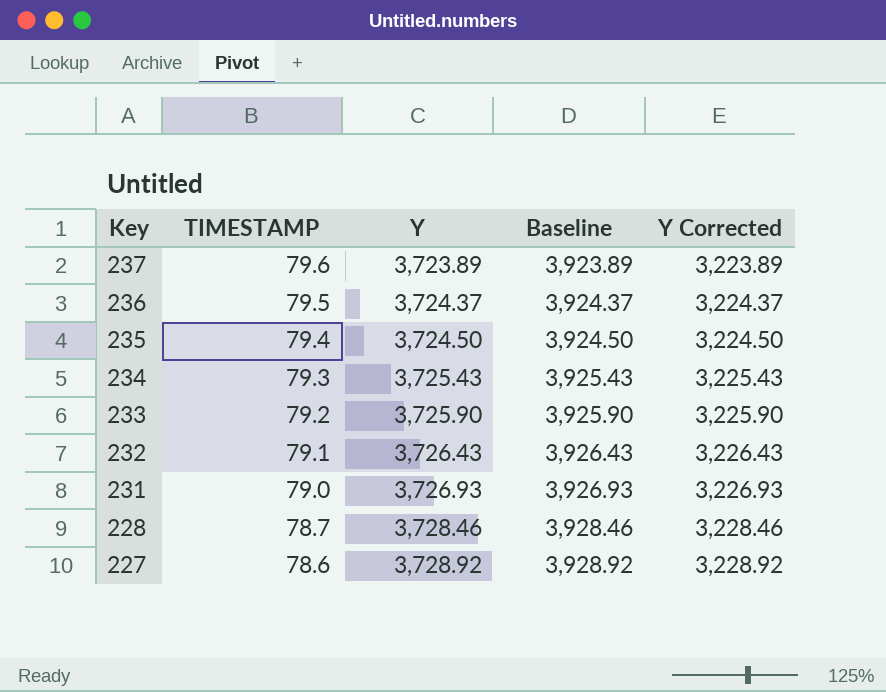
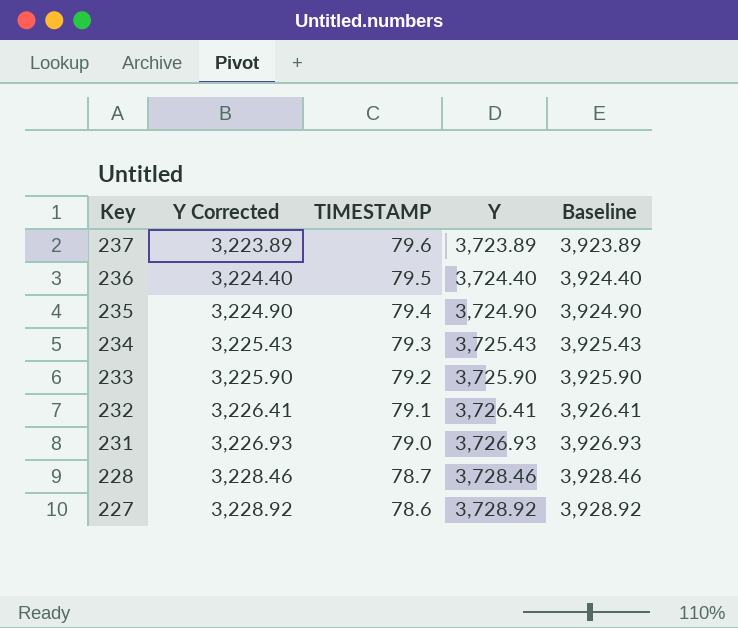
column Y Corrected | position: 5 -> 2
236 | Y Corrected: 3,224.37 -> 3,224.40
236 | Y: 3,724.37 -> 3,724.40
236 | Baseline: 3,924.37 -> 3,924.40
235 | Y Corrected: 3,224.50 -> 3,224.90
235 | Y: 3,724.50 -> 3,724.90
235 | Baseline: 3,924.50 -> 3,924.90
232 | Y Corrected: 3,226.43 -> 3,226.41
232 | Y: 3,726.43 -> 3,726.41
232 | Baseline: 3,926.43 -> 3,926.41

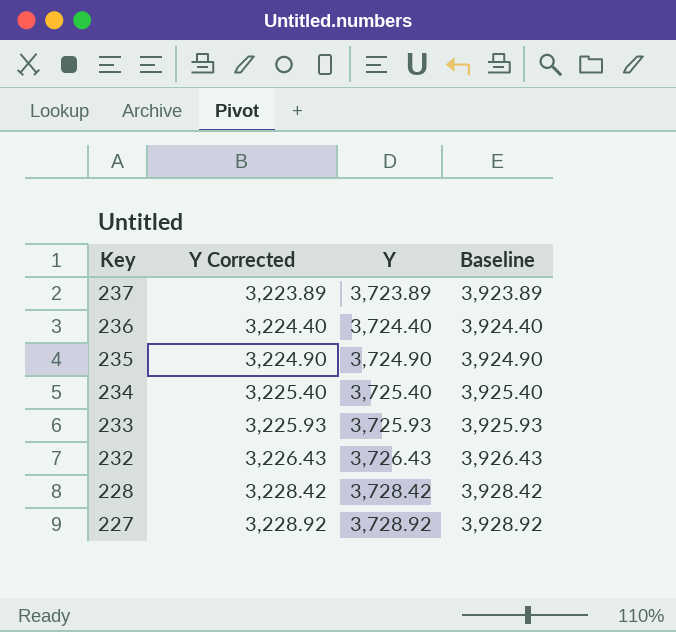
column TIMESTAMP | position: 3 -> none
row 231: 3,226.93 | 79.0 | 3,726.93 | 3,926.93 -> none
234 | Y Corrected: 3,225.43 -> 3,225.40
234 | Y: 3,725.43 -> 3,725.40
234 | Baseline: 3,925.43 -> 3,925.40
233 | Y Corrected: 3,225.90 -> 3,225.93
233 | Y: 3,725.90 -> 3,725.93
233 | Baseline: 3,925.90 -> 3,925.93
232 | Y Corrected: 3,226.41 -> 3,226.43
232 | Y: 3,726.41 -> 3,726.43
232 | Baseline: 3,926.41 -> 3,926.43
228 | Y Corrected: 3,228.46 -> 3,228.42
228 | Y: 3,728.46 -> 3,728.42
228 | Baseline: 3,928.46 -> 3,928.42

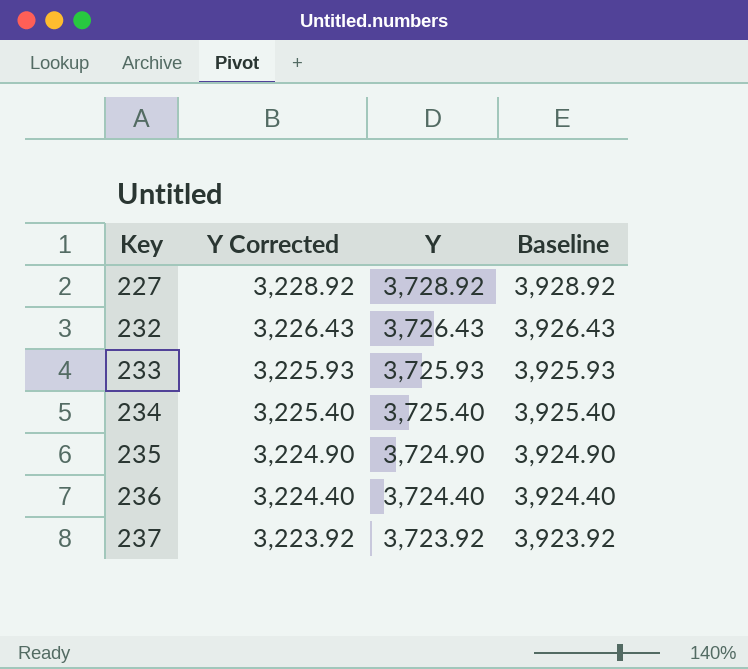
row order: Key descending -> Key ascending
row 228: 3,228.42 | 3,728.42 | 3,928.42 -> none
237 | Y Corrected: 3,223.89 -> 3,223.92
237 | Y: 3,723.89 -> 3,723.92
237 | Baseline: 3,923.89 -> 3,923.92

